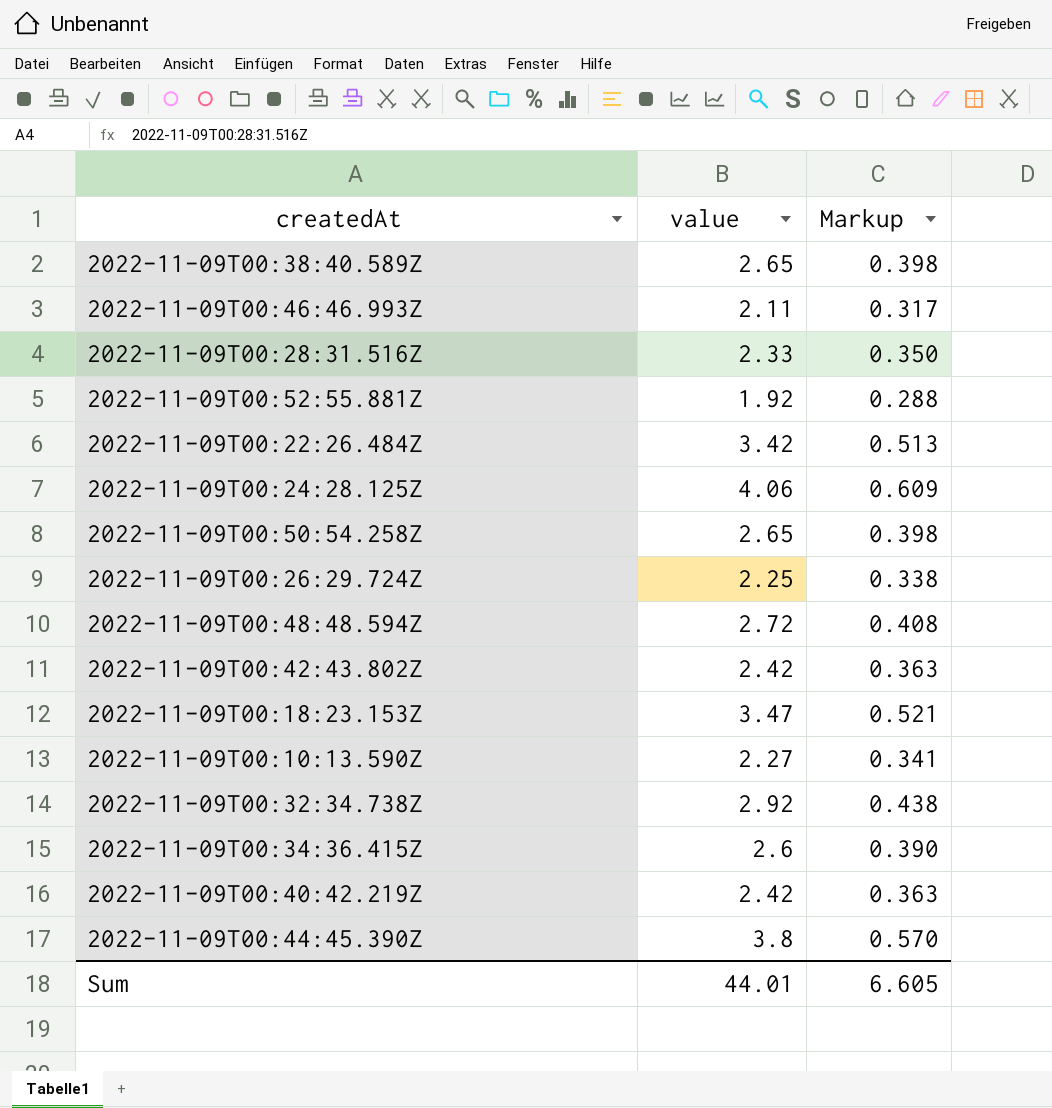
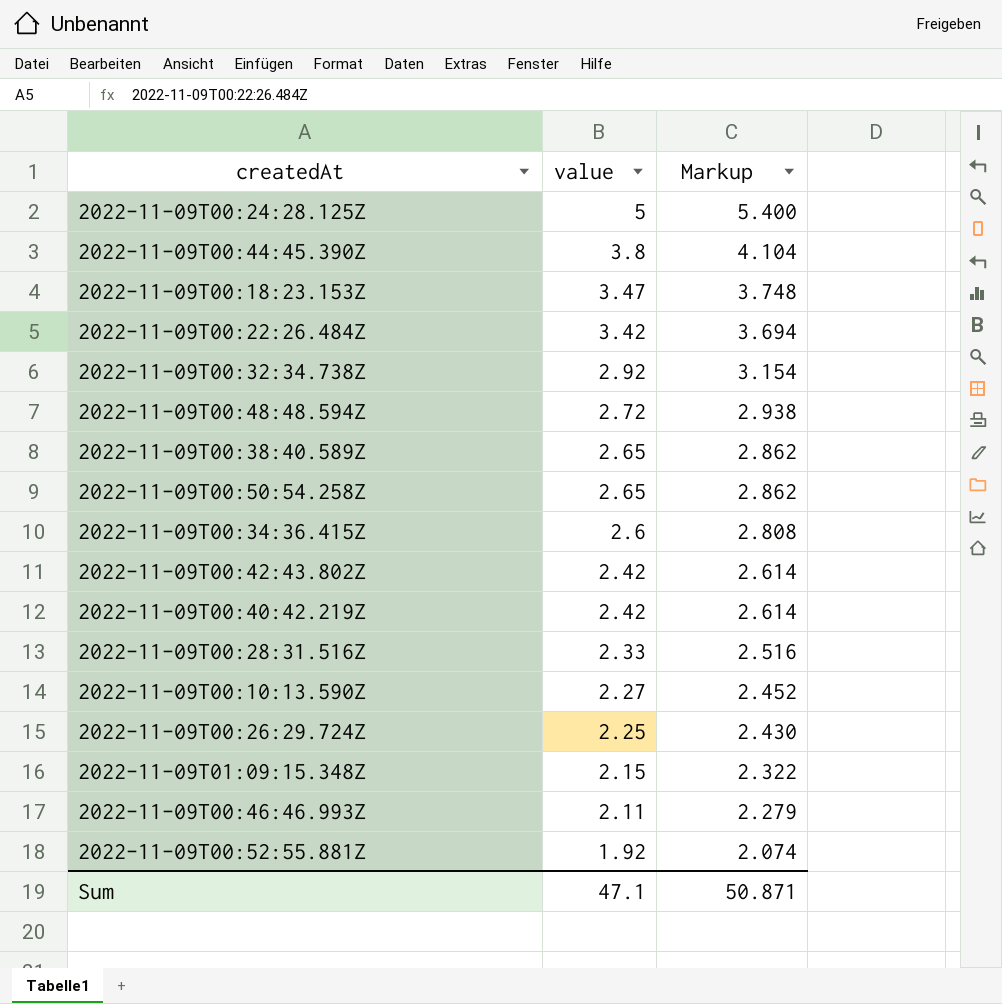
row order: none -> value descending
column Markup | formula: [value] * 0.15 -> [value] * 1.08
2022-11-09T00:24:28.125Z | value: 4.06 -> 5
row 2022-11-09T01:09:15.348Z: none -> 2.15 | 2.322
Sum | value: 44.01 -> 47.1
Sum | Markup: 6.605 -> 50.871

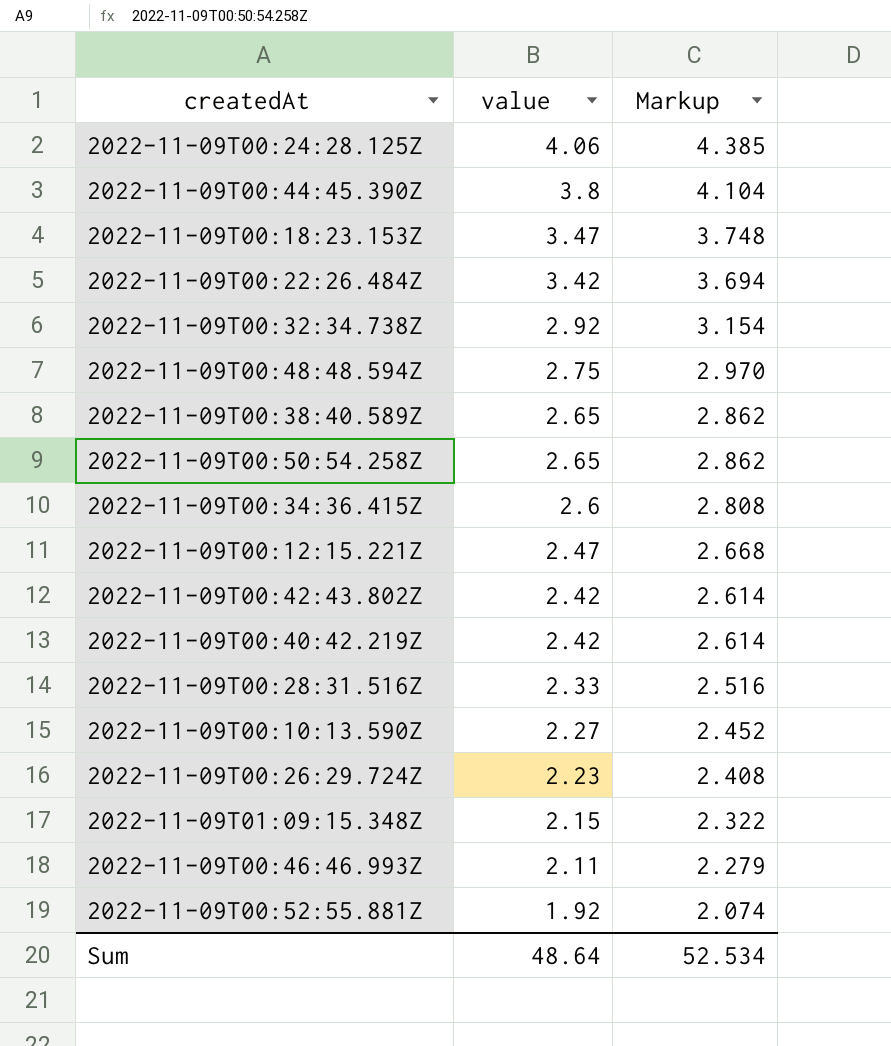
2022-11-09T00:24:28.125Z | value: 5 -> 4.06
2022-11-09T00:24:28.125Z | Markup: 5.400 -> 4.385
2022-11-09T00:48:48.594Z | value: 2.72 -> 2.75
2022-11-09T00:48:48.594Z | Markup: 2.938 -> 2.970
row 2022-11-09T00:12:15.221Z: none -> 2.47 | 2.668
2022-11-09T00:26:29.724Z | value: 2.25 -> 2.23
2022-11-09T00:26:29.724Z | Markup: 2.430 -> 2.408
Sum | value: 47.1 -> 48.64
Sum | Markup: 50.871 -> 52.534

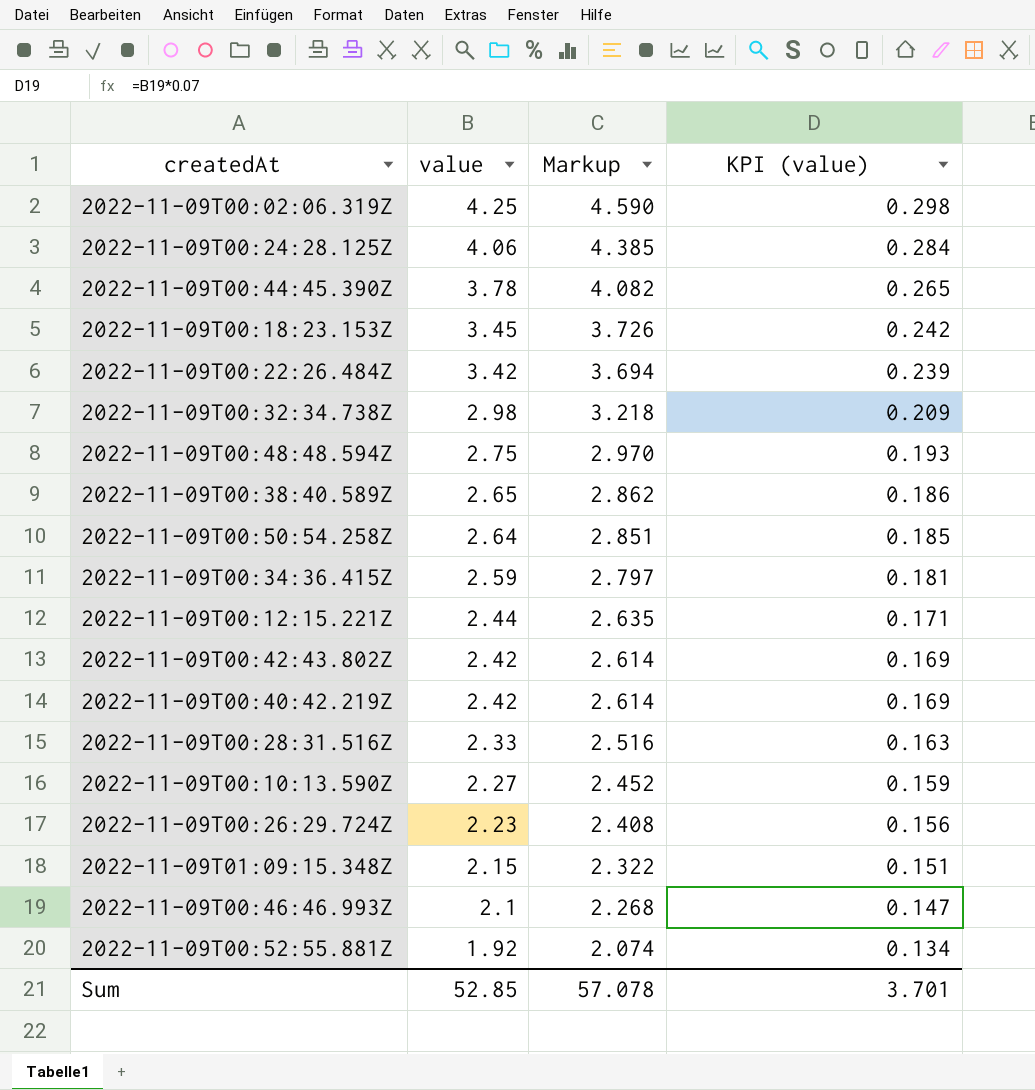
column KPI (value) | formula: none -> [value] * 0.07
row 2022-11-09T00:02:06.319Z: none -> 4.25 | 4.590 | 0.298
2022-11-09T00:44:45.390Z | value: 3.8 -> 3.78
2022-11-09T00:44:45.390Z | Markup: 4.104 -> 4.082
2022-11-09T00:18:23.153Z | value: 3.47 -> 3.45
2022-11-09T00:18:23.153Z | Markup: 3.748 -> 3.726
2022-11-09T00:32:34.738Z | value: 2.92 -> 2.98
2022-11-09T00:32:34.738Z | Markup: 3.154 -> 3.218
2022-11-09T00:50:54.258Z | value: 2.65 -> 2.64
2022-11-09T00:50:54.258Z | Markup: 2.862 -> 2.851
2022-11-09T00:34:36.415Z | value: 2.6 -> 2.59
2022-11-09T00:34:36.415Z | Markup: 2.808 -> 2.797
2022-11-09T00:12:15.221Z | value: 2.47 -> 2.44
2022-11-09T00:12:15.221Z | Markup: 2.668 -> 2.635
2022-11-09T00:46:46.993Z | value: 2.11 -> 2.1
2022-11-09T00:46:46.993Z | Markup: 2.279 -> 2.268
Sum | value: 48.64 -> 52.85
Sum | Markup: 52.534 -> 57.078

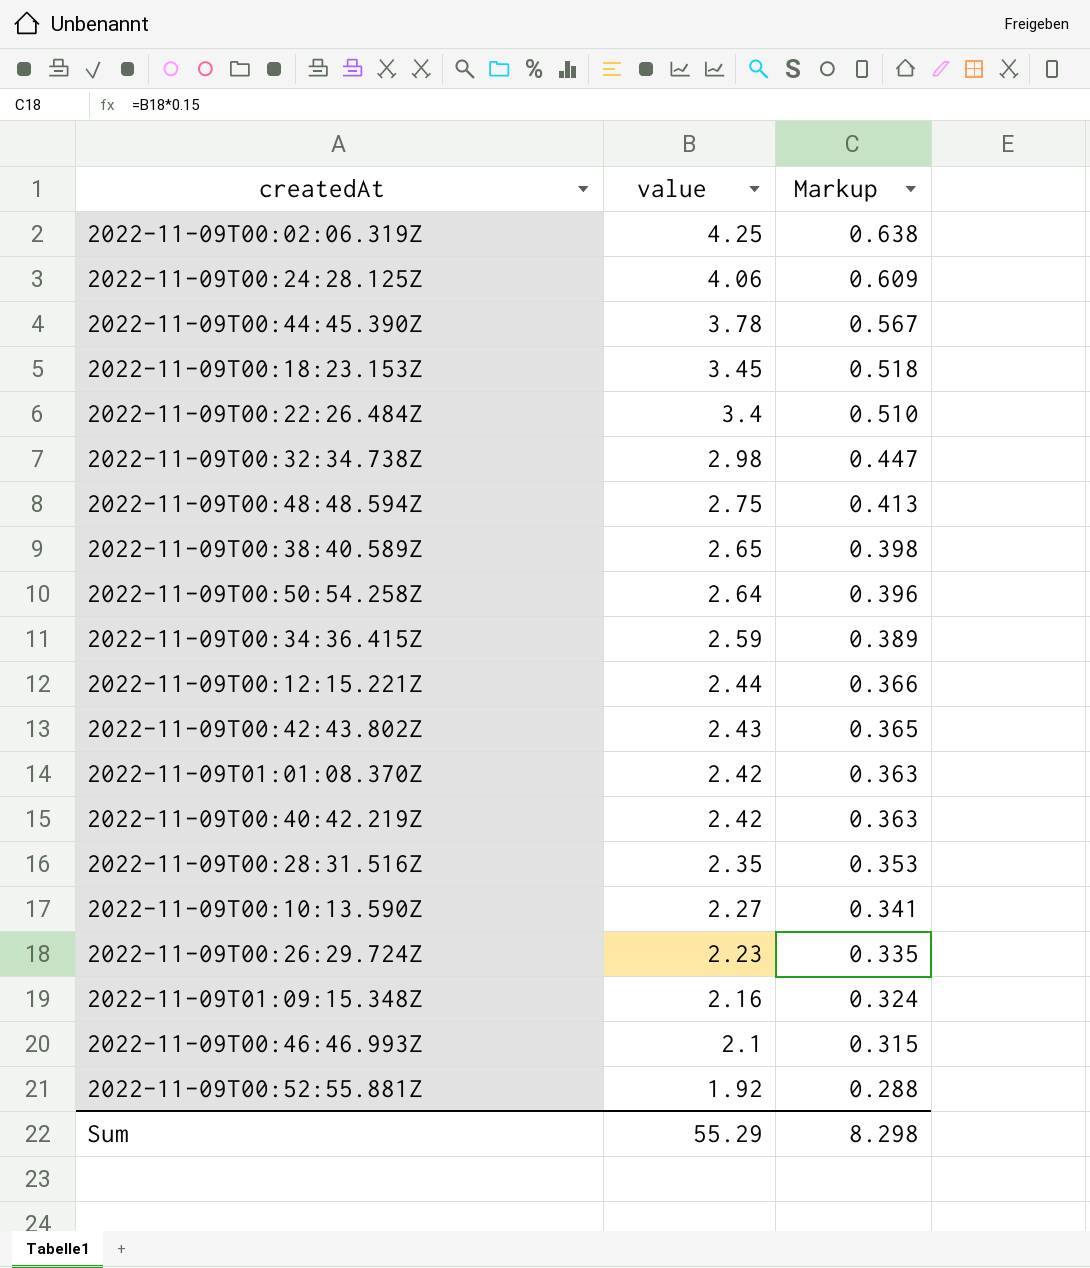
column KPI (value) | formula: [value] * 0.07 -> none
column Markup | formula: [value] * 1.08 -> [value] * 0.15
2022-11-09T00:22:26.484Z | value: 3.42 -> 3.4
2022-11-09T00:42:43.802Z | value: 2.42 -> 2.43
row 2022-11-09T01:01:08.370Z: none -> 2.42 | 0.363
2022-11-09T00:28:31.516Z | value: 2.33 -> 2.35
2022-11-09T01:09:15.348Z | value: 2.15 -> 2.16
Sum | value: 52.85 -> 55.29
Sum | Markup: 57.078 -> 8.298

